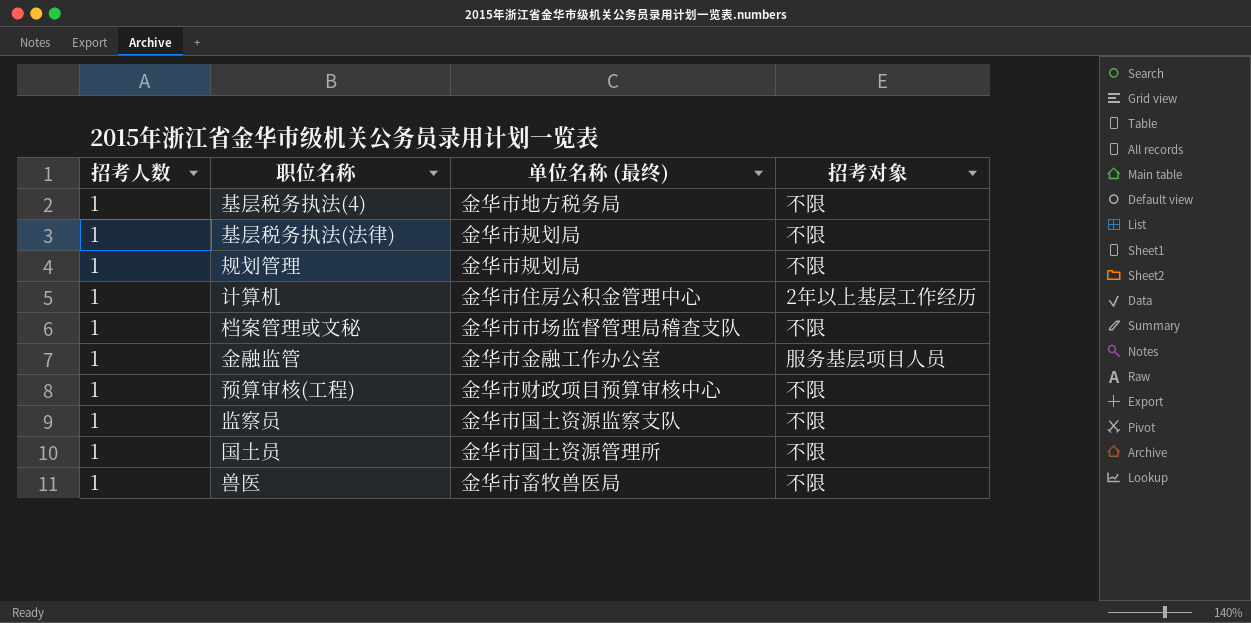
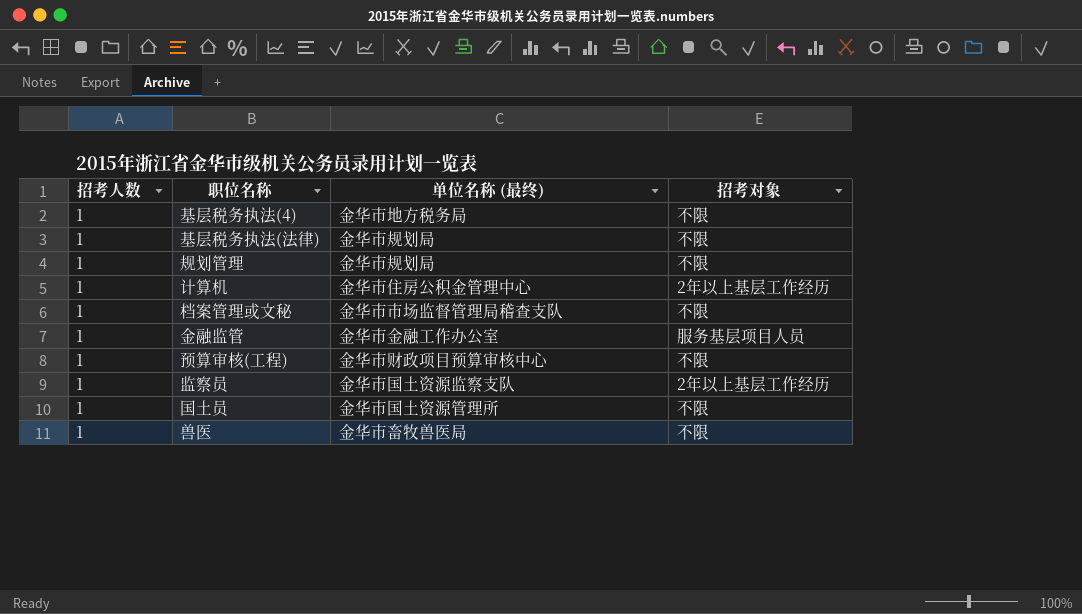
监察员 | 招考对象: 不限 -> 2年以上基层工作经历

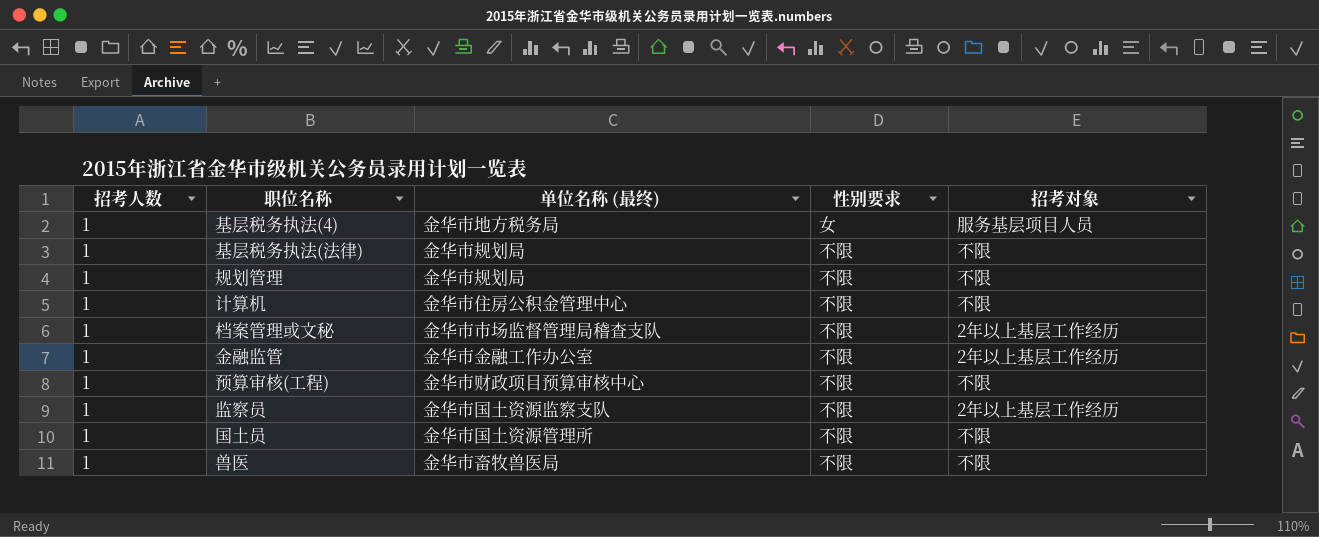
column 性别要求 | position: none -> 4
基层税务执法(4) | 招考对象: 不限 -> 服务基层项目人员
计算机 | 招考对象: 2年以上基层工作经历 -> 不限
档案管理或文秘 | 招考对象: 不限 -> 2年以上基层工作经历
金融监管 | 招考对象: 服务基层项目人员 -> 2年以上基层工作经历

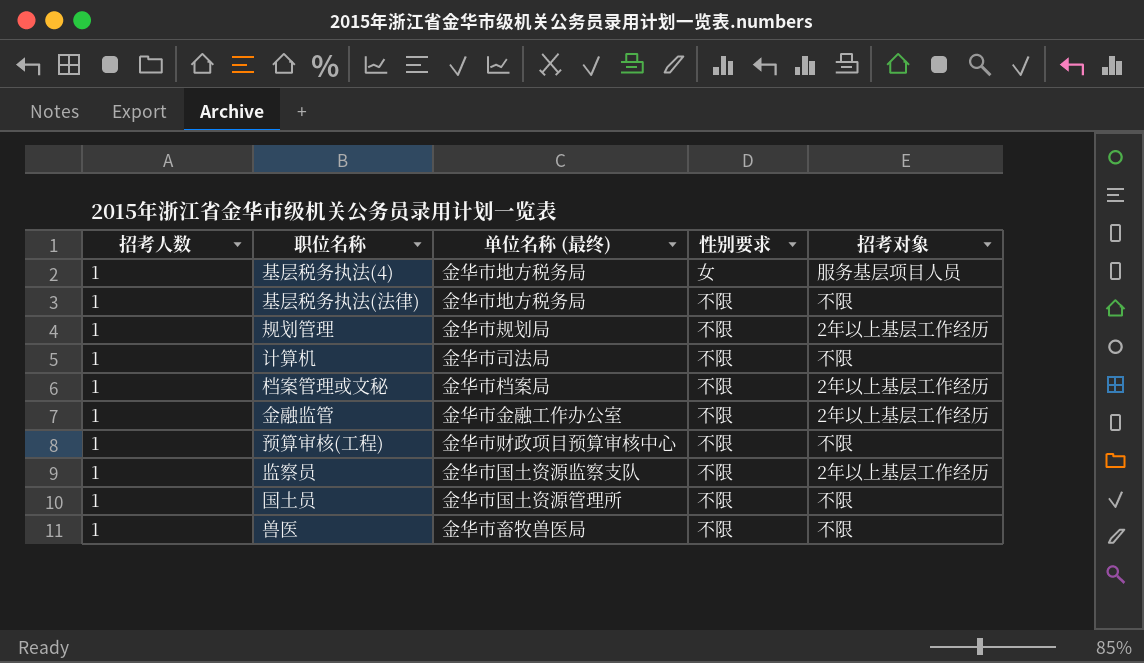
基层税务执法(法律) | 单位名称 (最终): 金华市规划局 -> 金华市地方税务局
规划管理 | 招考对象: 不限 -> 2年以上基层工作经历
计算机 | 单位名称 (最终): 金华市住房公积金管理中心 -> 金华市司法局
档案管理或文秘 | 单位名称 (最终): 金华市市场监督管理局稽查支队 -> 金华市档案局

